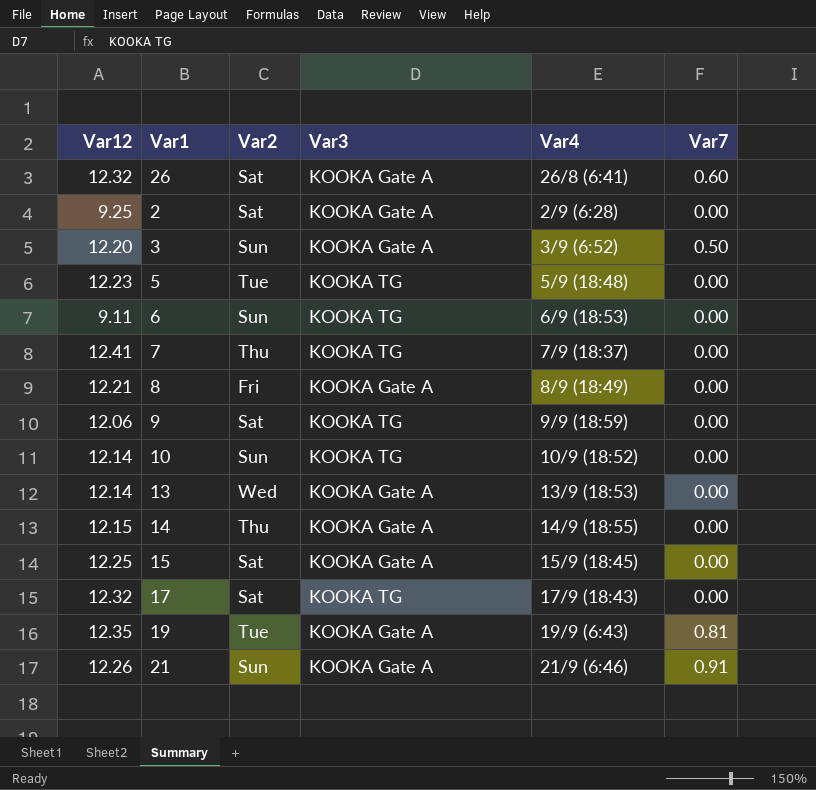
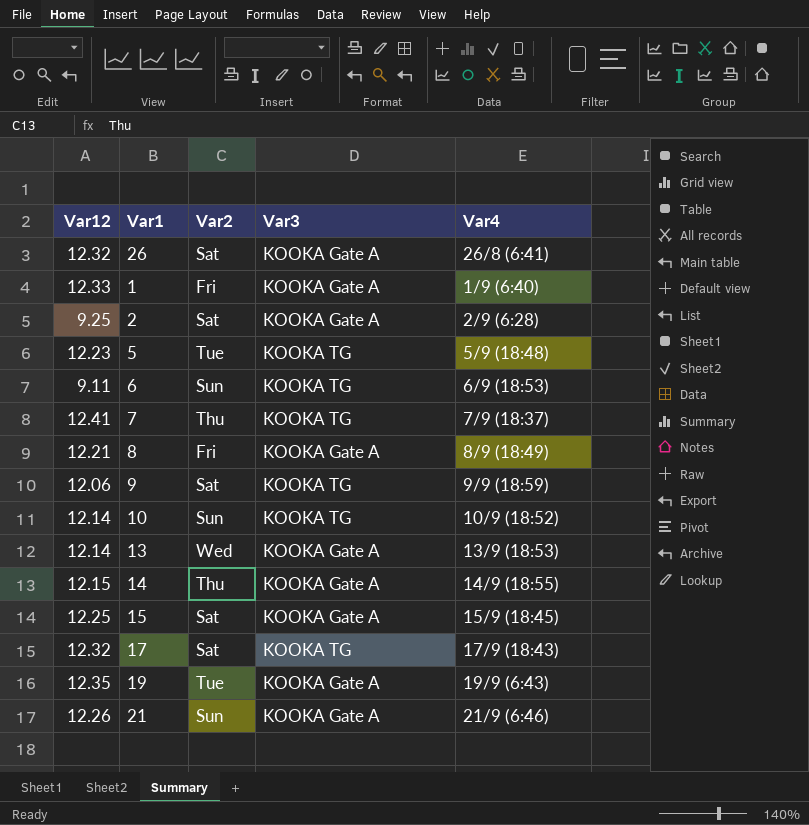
column Var7 | position: 6 -> none
row 3: 12.20 | Sun | KOOKA Gate A | 3/9 (6:52) | 0.50 -> none
row 1: none -> 12.33 | Fri | KOOKA Gate A | 1/9 (6:40)

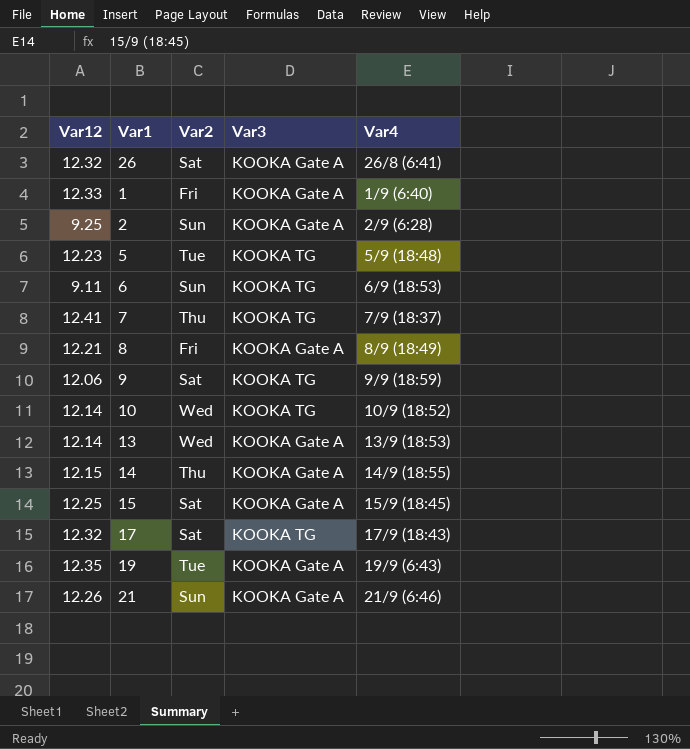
2 | Var2: Sat -> Sun
10 | Var2: Sun -> Wed

